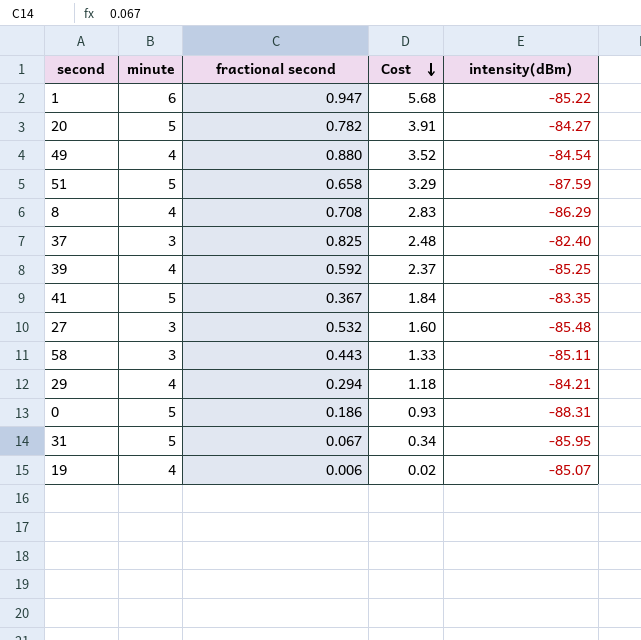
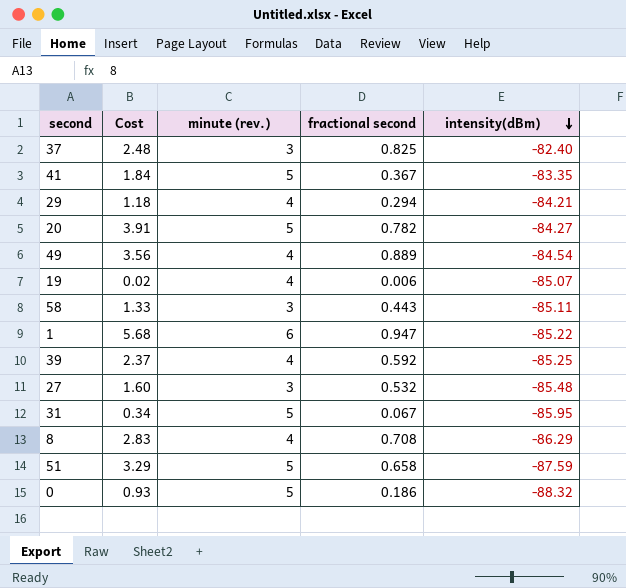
row order: Cost descending -> intensity(dBm) descending
column Cost | position: 4 -> 2
column name: minute -> minute (rev.)
49 | Cost: 3.52 -> 3.56
49 | fractional second: 0.880 -> 0.889
0 | intensity(dBm): -88.31 -> -88.32

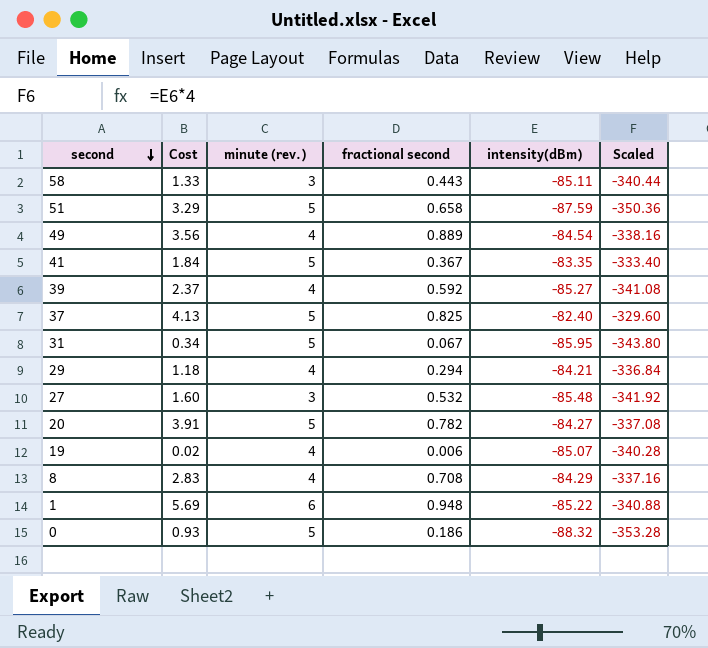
row order: intensity(dBm) descending -> second descending
column Scaled | formula: none -> [intensity(dBm)] * 4
39 | intensity(dBm): -85.25 -> -85.27
37 | Cost: 2.48 -> 4.13
37 | minute (rev.): 3 -> 5
8 | intensity(dBm): -86.29 -> -84.29
1 | Cost: 5.68 -> 5.69
1 | fractional second: 0.947 -> 0.948

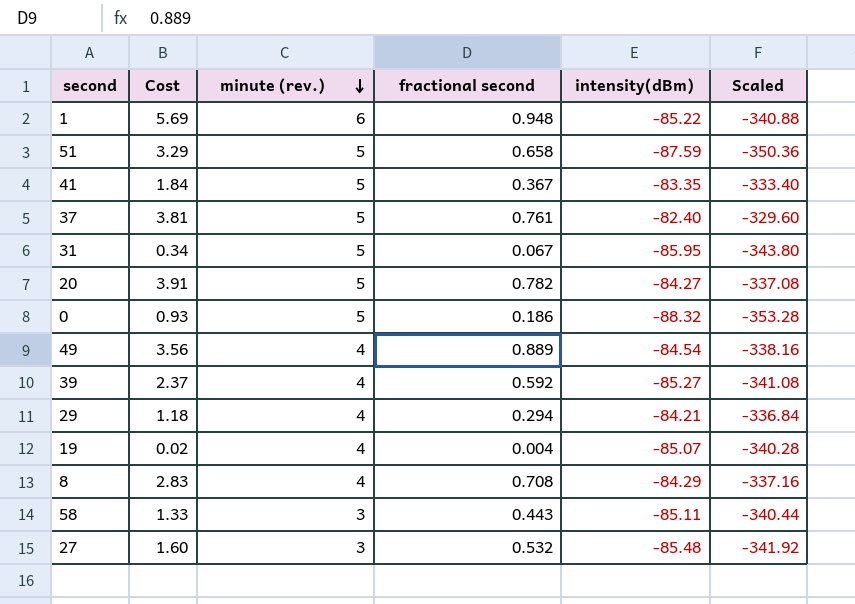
row order: second descending -> minute (rev.) descending
37 | Cost: 4.13 -> 3.81
37 | fractional second: 0.825 -> 0.761
19 | fractional second: 0.006 -> 0.004

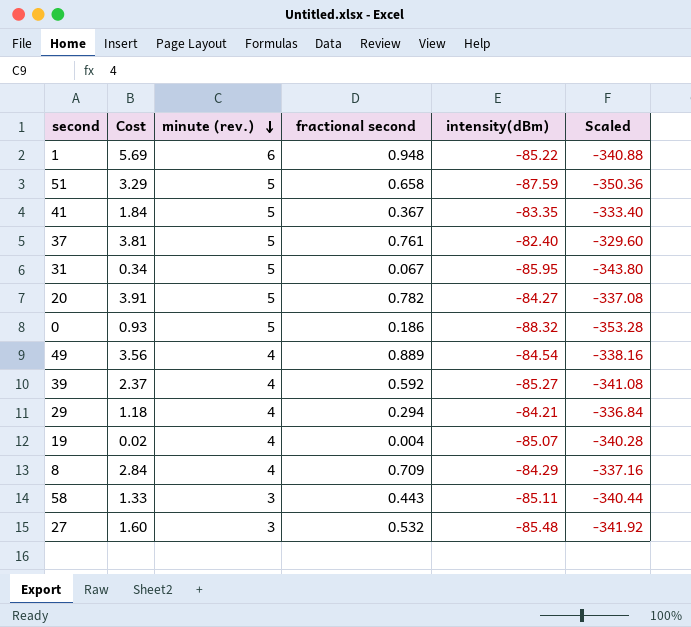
8 | Cost: 2.83 -> 2.84
8 | fractional second: 0.708 -> 0.709

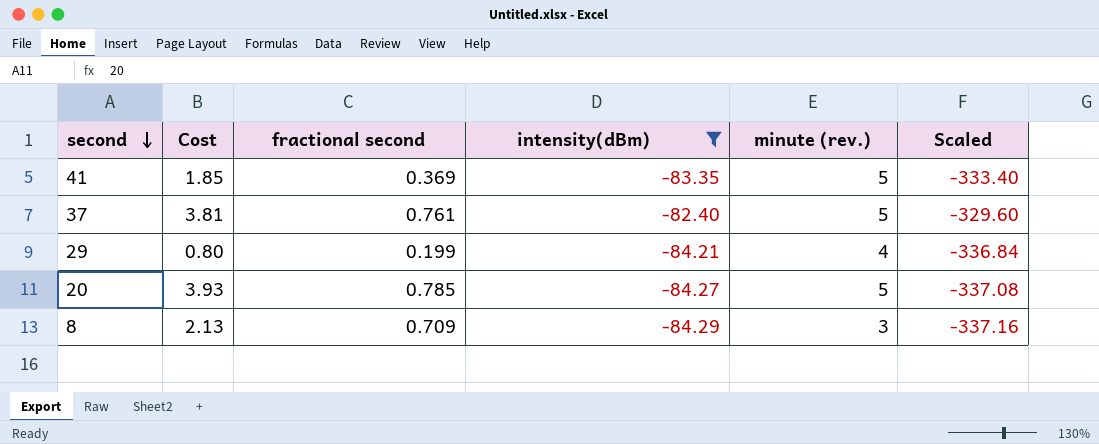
filter: none -> intensity(dBm) >= -84.29
row order: minute (rev.) descending -> second descending
column minute (rev.) | position: 3 -> 5
41 | Cost: 1.84 -> 1.85
41 | fractional second: 0.367 -> 0.369
29 | Cost: 1.18 -> 0.80
29 | fractional second: 0.294 -> 0.199
20 | Cost: 3.91 -> 3.93
20 | fractional second: 0.782 -> 0.785
8 | Cost: 2.84 -> 2.13
8 | minute (rev.): 4 -> 3

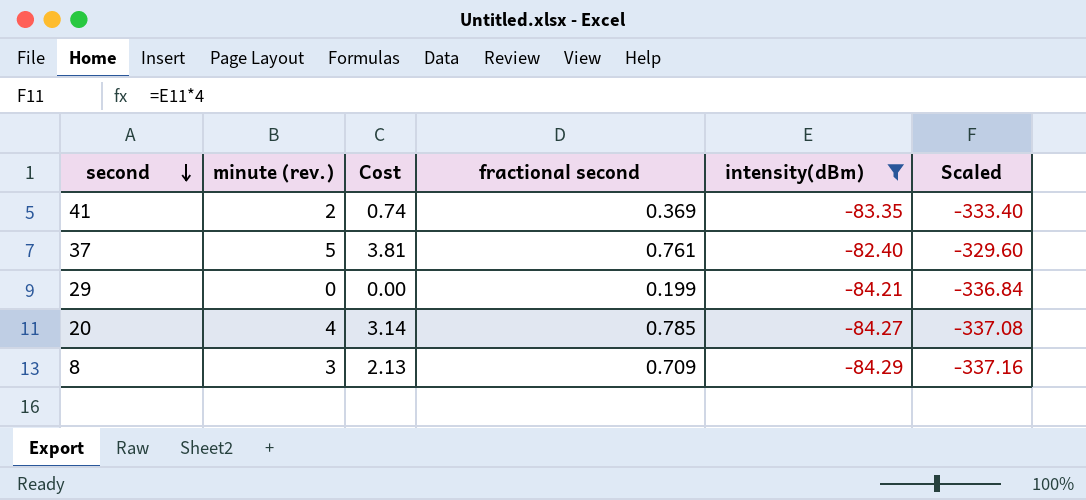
column minute (rev.) | position: 5 -> 2
41 | minute (rev.): 5 -> 2
41 | Cost: 1.85 -> 0.74
29 | minute (rev.): 4 -> 0
29 | Cost: 0.80 -> 0.00
20 | minute (rev.): 5 -> 4
20 | Cost: 3.93 -> 3.14

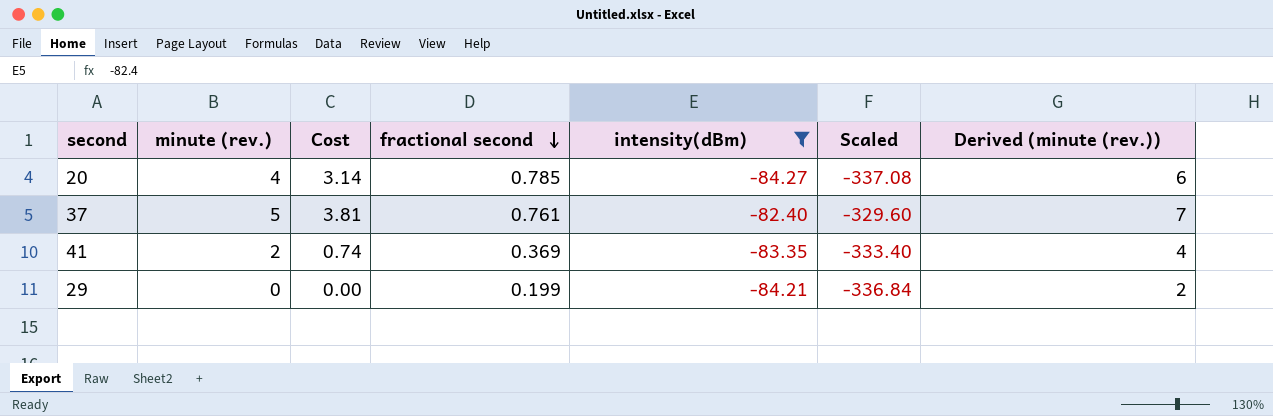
row order: second descending -> fractional second descending
column Derived (minute (rev.)) | formula: none -> [minute (rev.)] + 2
row 8: 3 | 2.13 | 0.709 | -84.29 | -337.16 -> none

